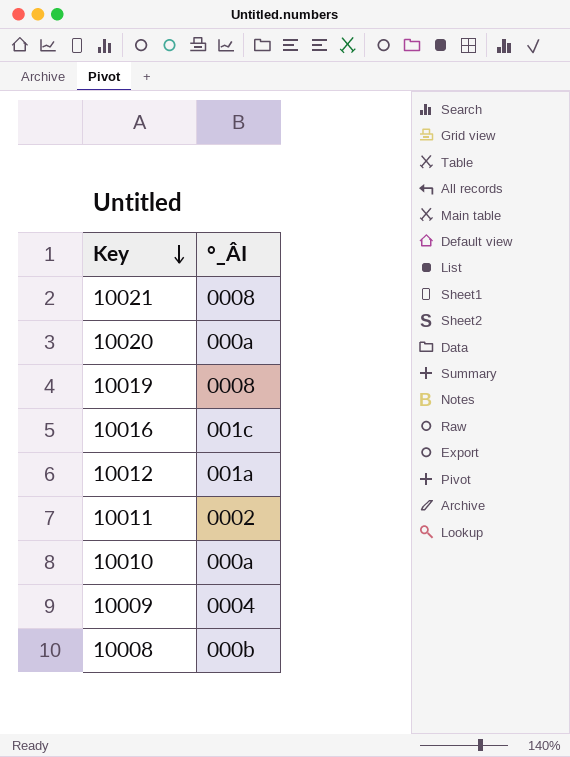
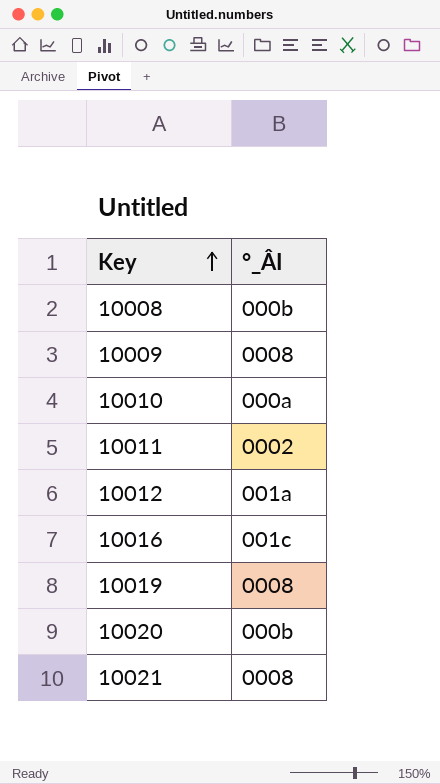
row order: Key descending -> Key ascending
10009 | °_ÂI: 0004 -> 0008
10020 | °_ÂI: 000a -> 000b

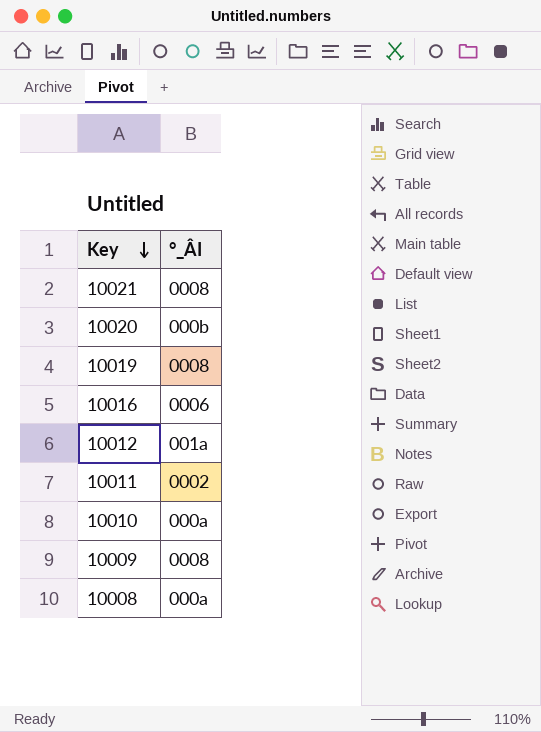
row order: Key ascending -> Key descending
10016 | °_ÂI: 001c -> 0006
10008 | °_ÂI: 000b -> 000a

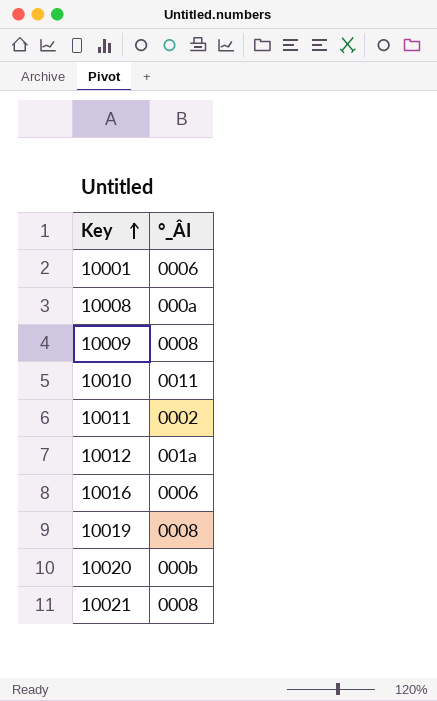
row order: Key descending -> Key ascending
row 10001: none -> 0006
10010 | °_ÂI: 000a -> 0011

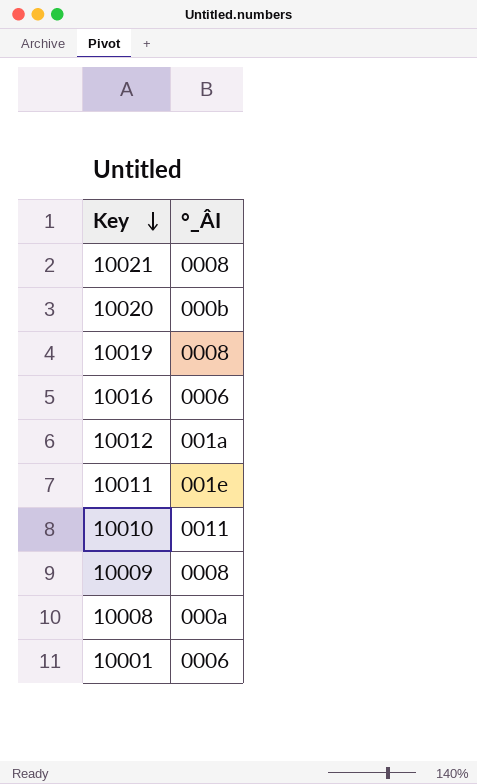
row order: Key ascending -> Key descending
10011 | °_ÂI: 0002 -> 001e

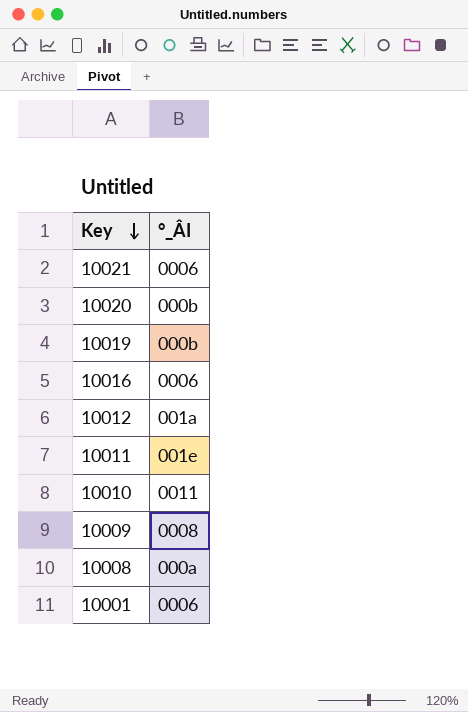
10021 | °_ÂI: 0008 -> 0006
10019 | °_ÂI: 0008 -> 000b

